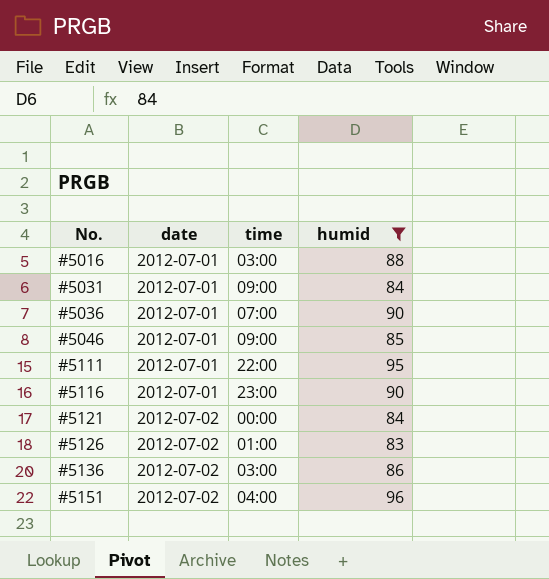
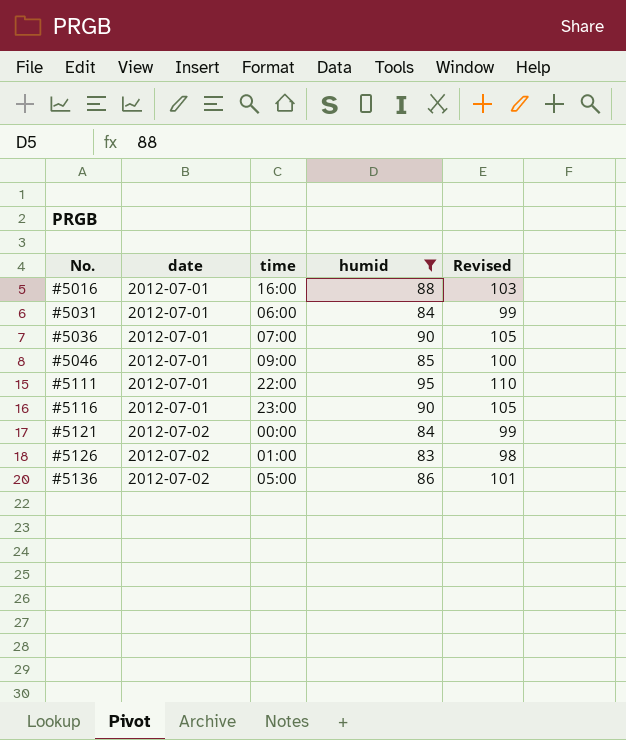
column Revised | formula: none -> [humid] + 15
row #5151: 2012-07-02 | 04:00 | 96 -> none
#5016 | time: 03:00 -> 16:00
#5031 | time: 09:00 -> 06:00
#5136 | time: 03:00 -> 05:00

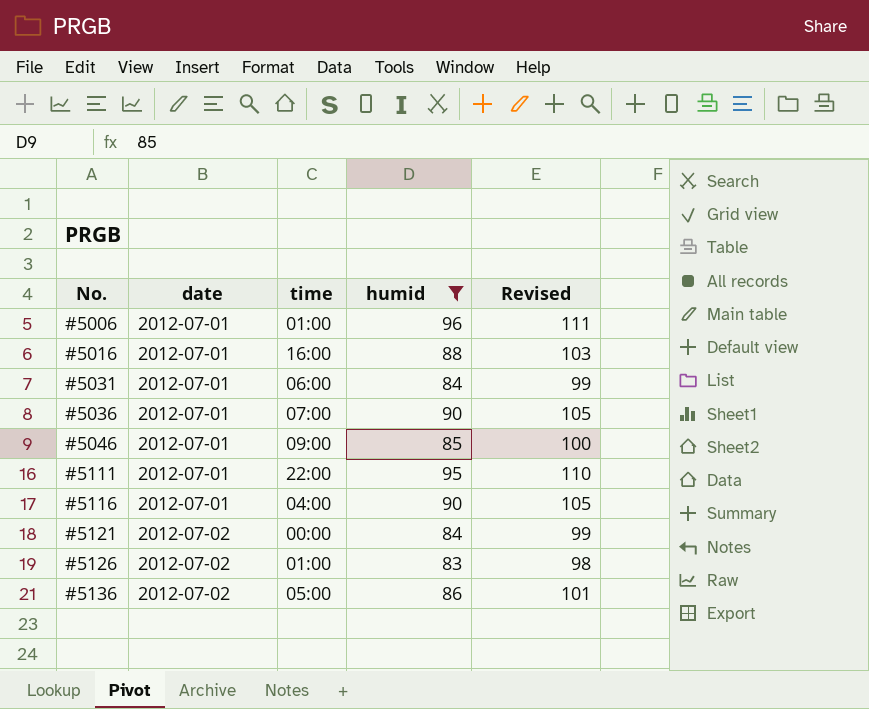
row #5006: none -> 2012-07-01 | 01:00 | 96 | 111
#5116 | time: 23:00 -> 04:00

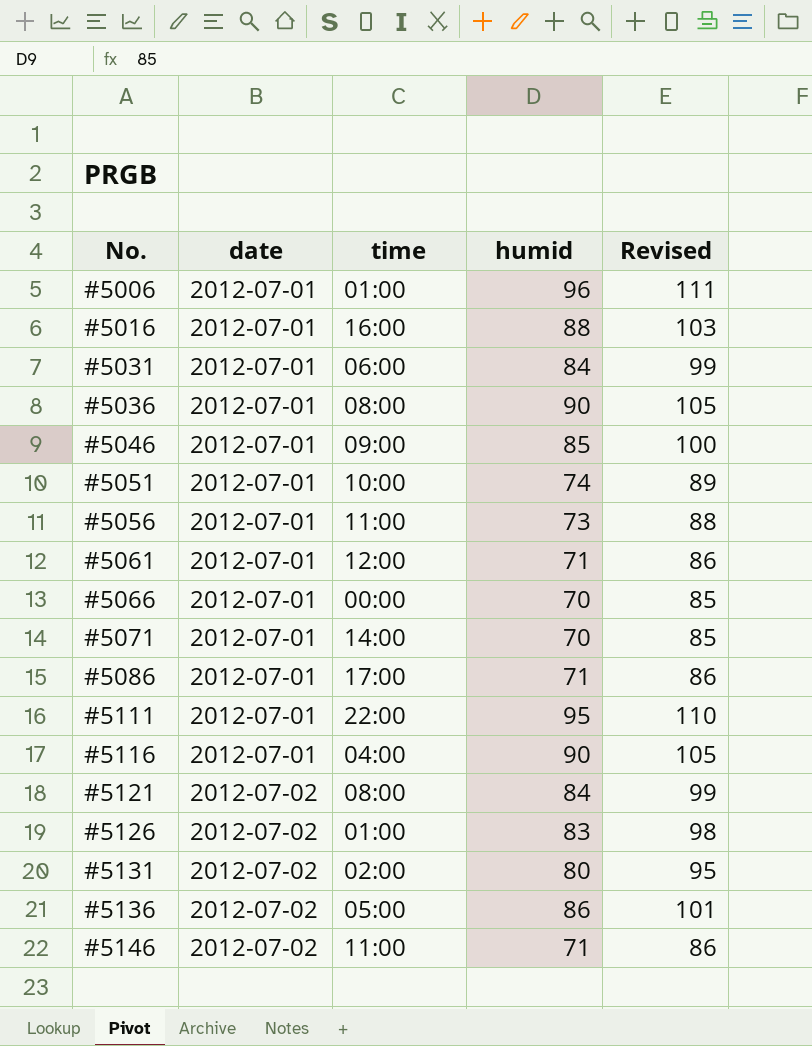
filter: humid >= 83 -> none
#5036 | time: 07:00 -> 08:00
#5121 | time: 00:00 -> 08:00

